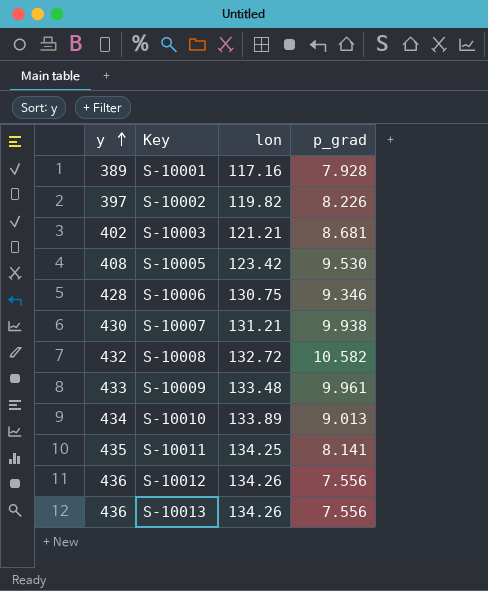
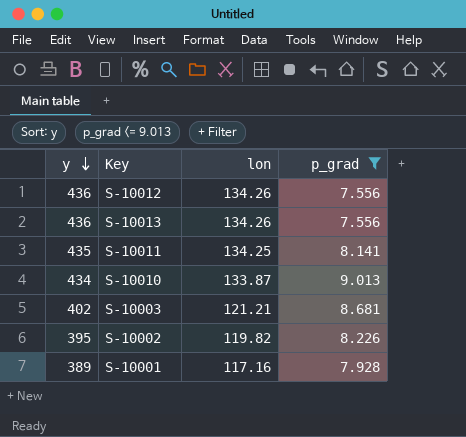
filter: none -> p_grad <= 9.013
row order: y ascending -> y descending
S-10010 | lon: 133.89 -> 133.87
S-10002 | y: 397 -> 395

